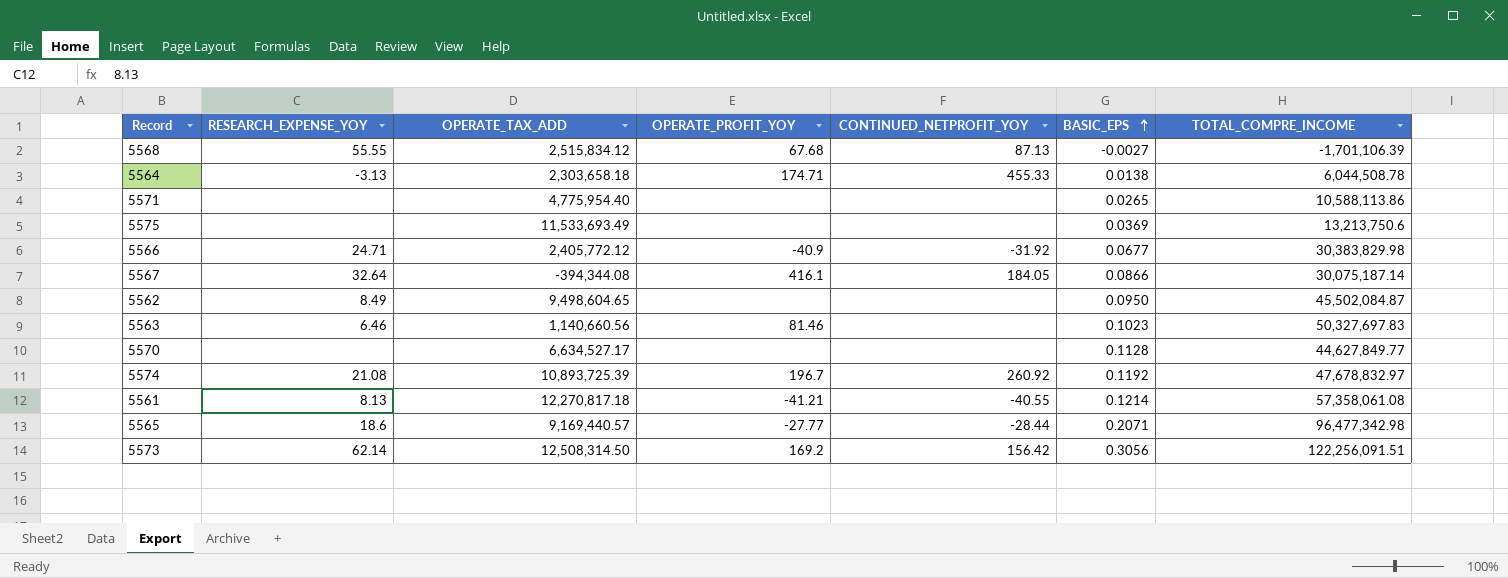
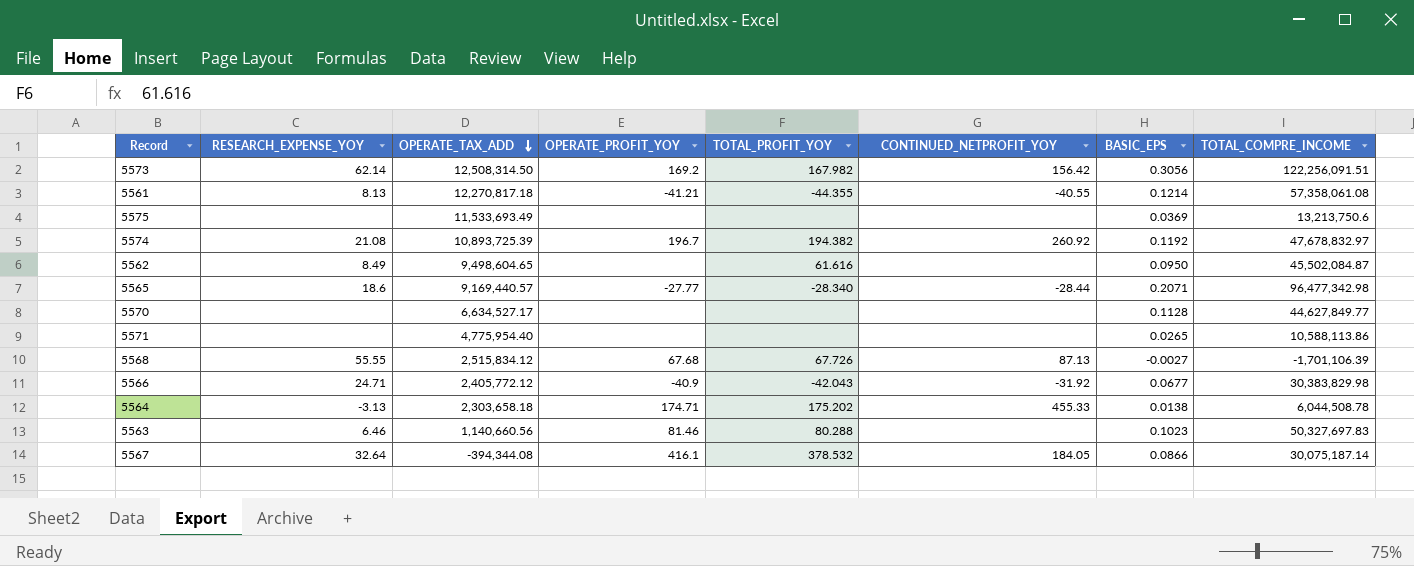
row order: BASIC_EPS ascending -> OPERATE_TAX_ADD descending
column TOTAL_PROFIT_YOY | position: none -> 5

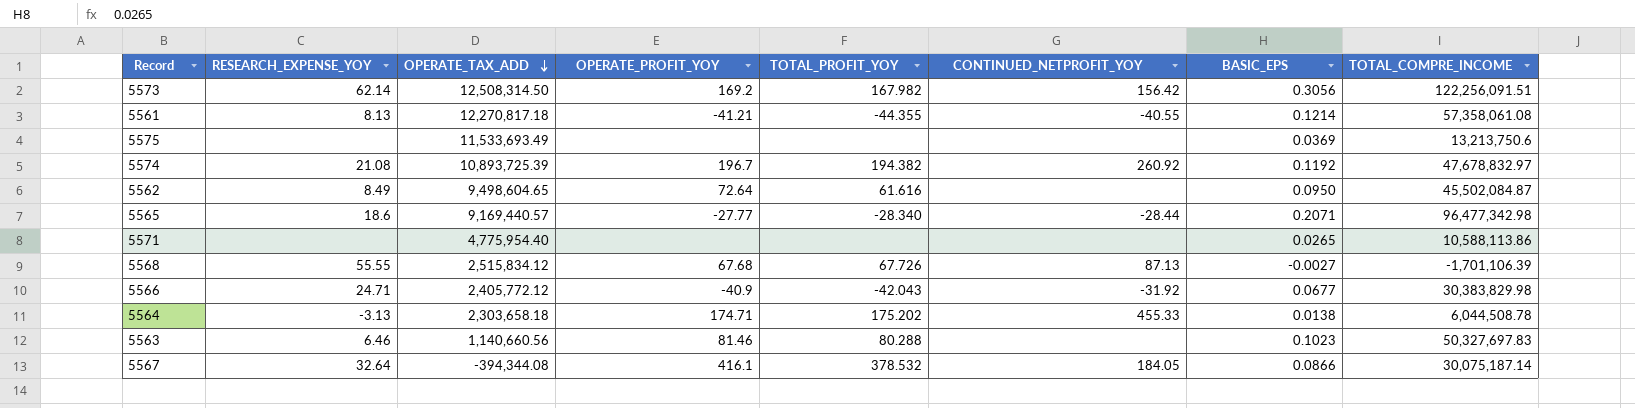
row 5570: none | 6,634,527.17 | none | none | none | 0.1128 | 44,627,849.77 -> none
5562 | OPERATE_PROFIT_YOY: none -> 72.64

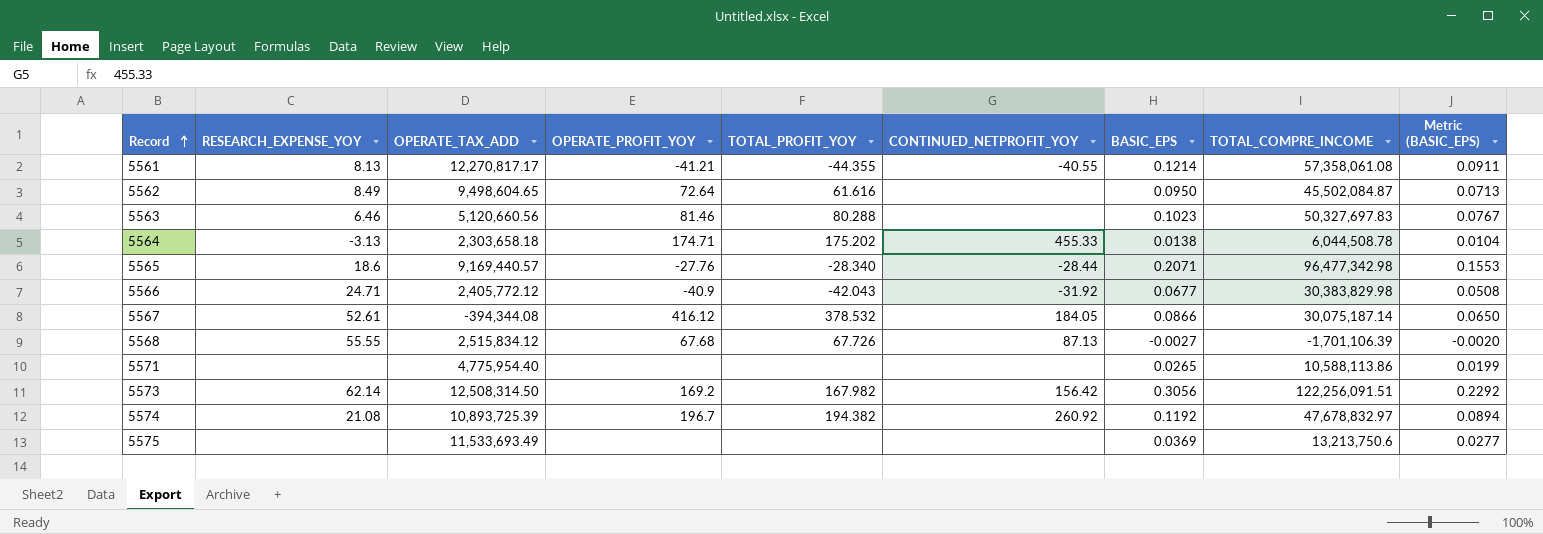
row order: OPERATE_TAX_ADD descending -> Record ascending
column Metric (BASIC_EPS) | formula: none -> [BASIC_EPS] * 0.75
5561 | OPERATE_TAX_ADD: 12,270,817.18 -> 12,270,817.17
5563 | OPERATE_TAX_ADD: 1,140,660.56 -> 5,120,660.56
5565 | OPERATE_PROFIT_YOY: -27.77 -> -27.76
5567 | RESEARCH_EXPENSE_YOY: 32.64 -> 52.61
5567 | OPERATE_PROFIT_YOY: 416.1 -> 416.12

